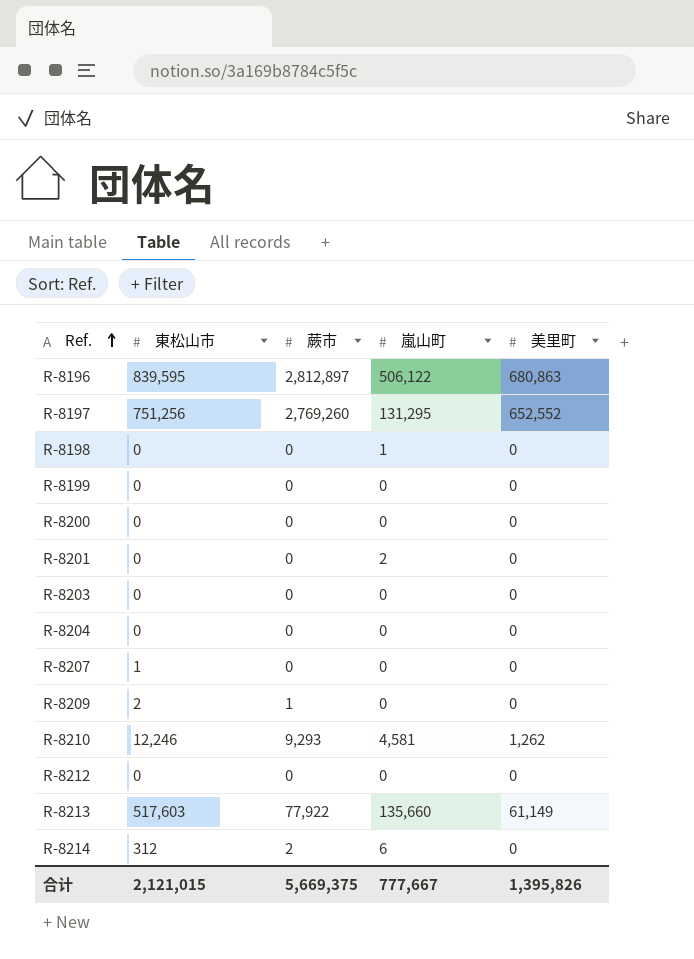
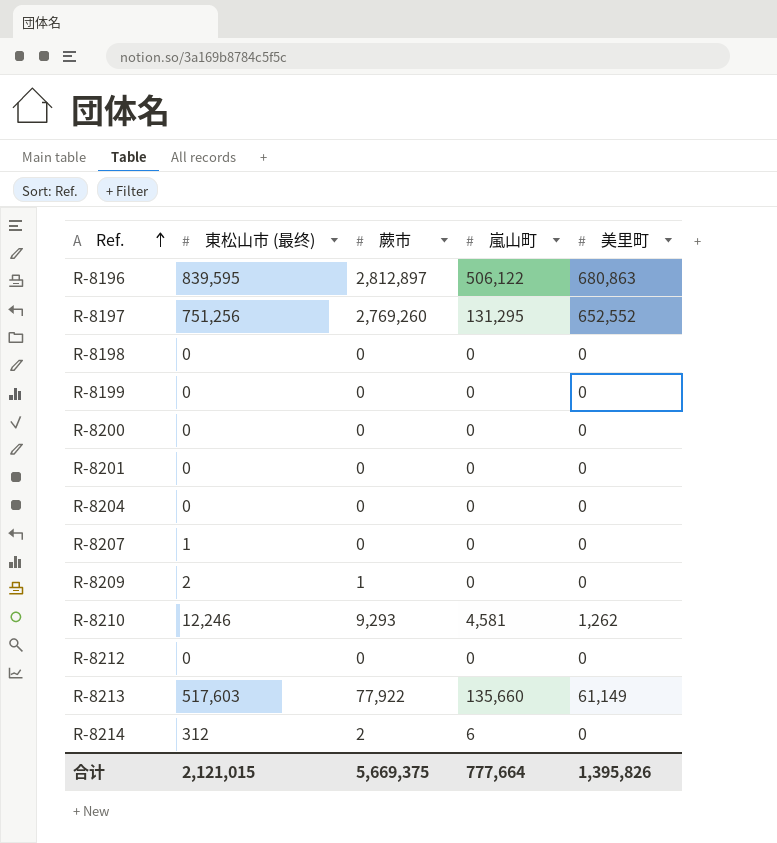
column name: 東松山市 -> 東松山市 (最终)
row R-8203: 0 | 0 | 0 | 0 -> none
R-8198 | 嵐山町: 1 -> 0
R-8201 | 嵐山町: 2 -> 0
合计 | 嵐山町: 777,667 -> 777,664

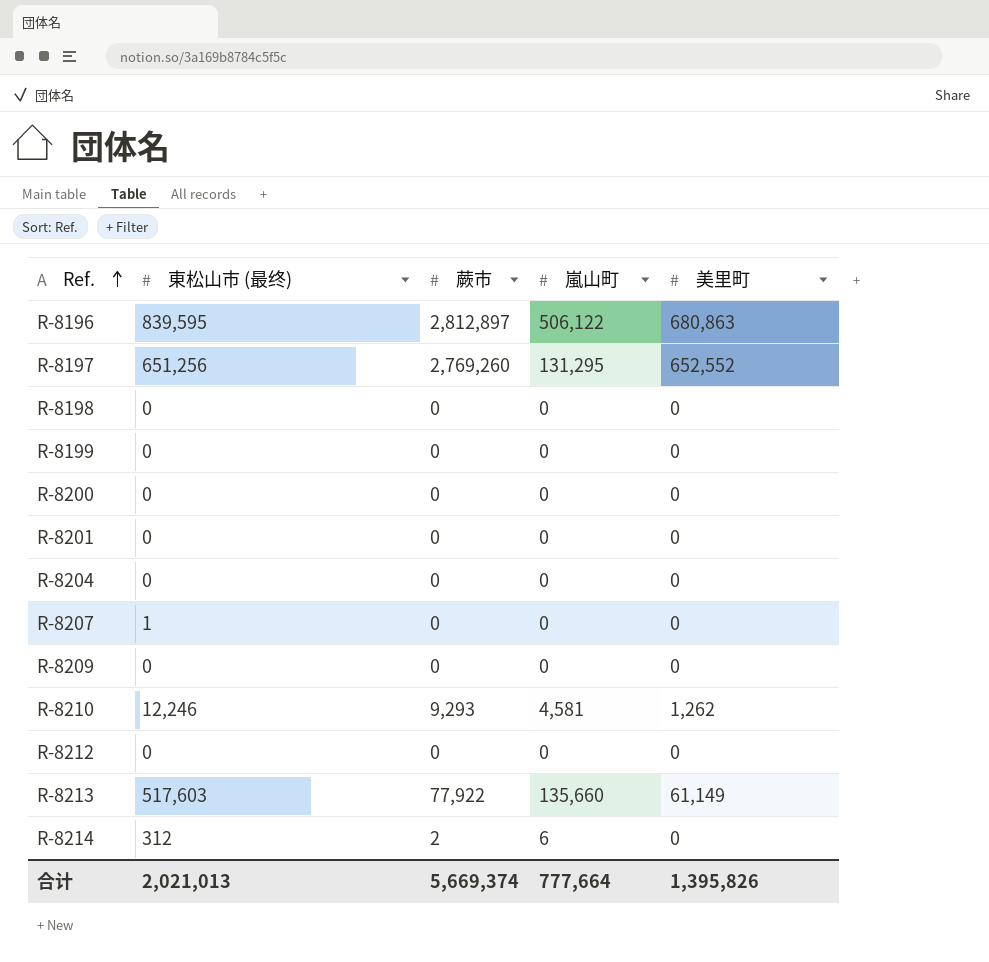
R-8197 | 東松山市 (最终): 751,256 -> 651,256
R-8209 | 東松山市 (最终): 2 -> 0
R-8209 | 蕨市: 1 -> 0
合计 | 東松山市 (最终): 2,121,015 -> 2,021,013
合计 | 蕨市: 5,669,375 -> 5,669,374

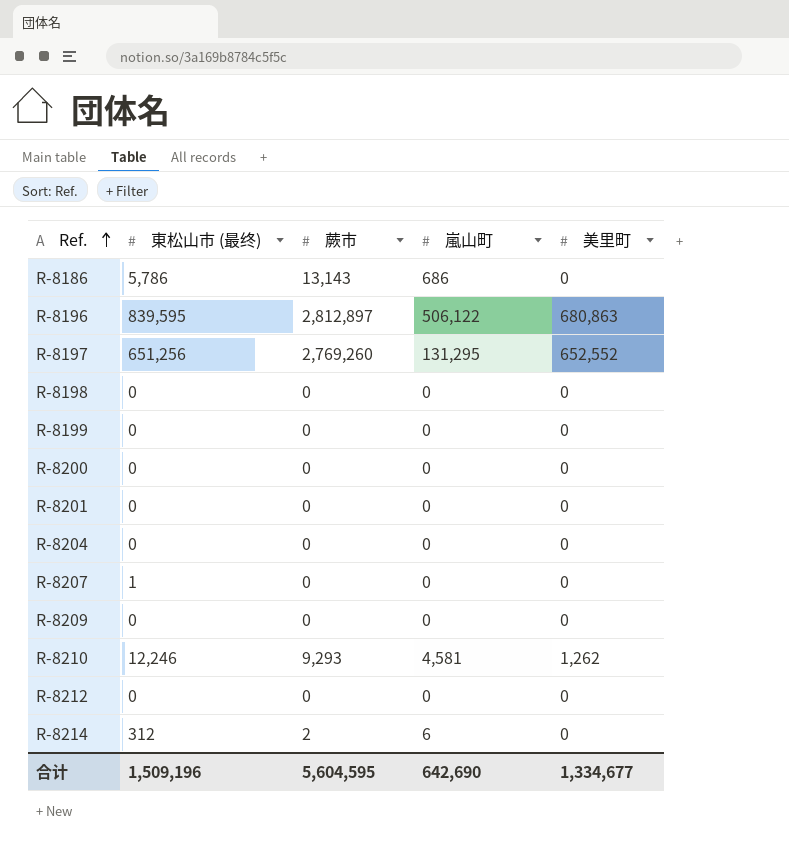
row R-8213: 517,603 | 77,922 | 135,660 | 61,149 -> none
row R-8186: none -> 5,786 | 13,143 | 686 | 0
合计 | 東松山市 (最终): 2,021,013 -> 1,509,196
合计 | 蕨市: 5,669,374 -> 5,604,595
合计 | 嵐山町: 777,664 -> 642,690
合计 | 美里町: 1,395,826 -> 1,334,677

